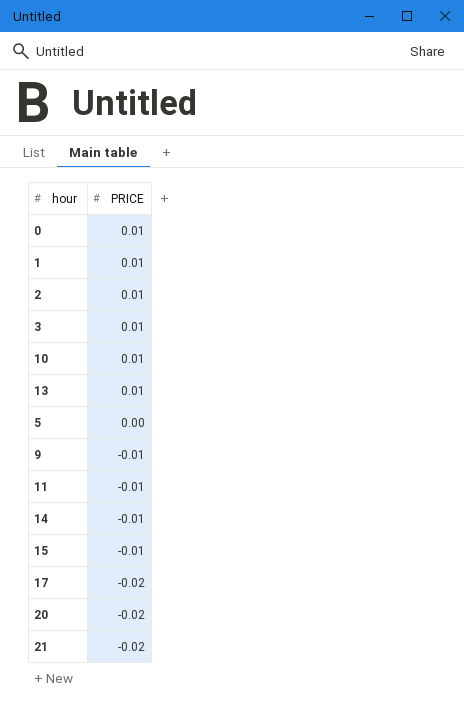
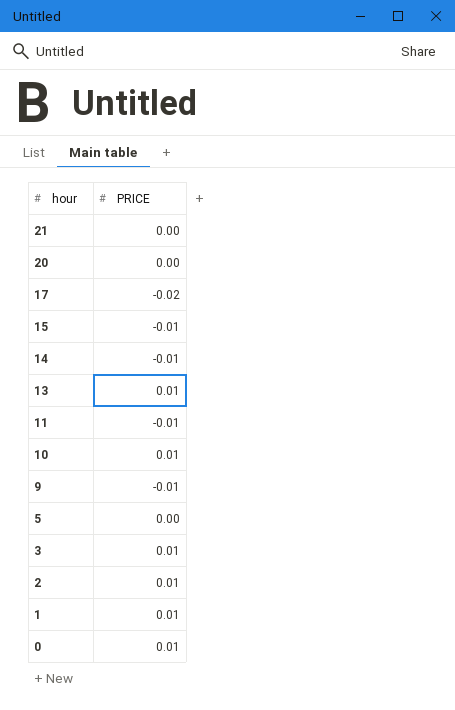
row order: PRICE descending -> hour descending
21 | PRICE: -0.02 -> 0.00
20 | PRICE: -0.02 -> 0.00

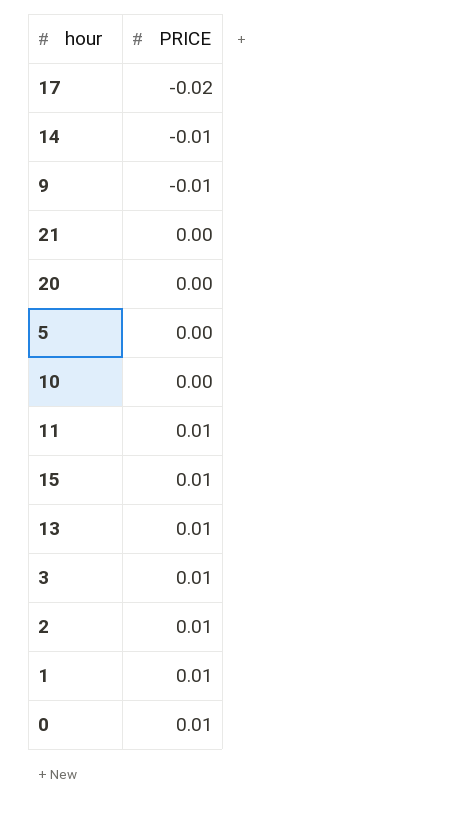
row order: hour descending -> PRICE ascending
10 | PRICE: 0.01 -> 0.00
11 | PRICE: -0.01 -> 0.01
15 | PRICE: -0.01 -> 0.01

